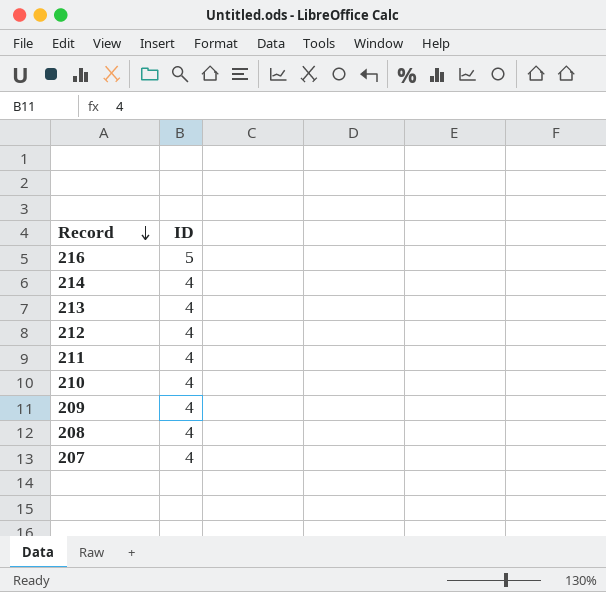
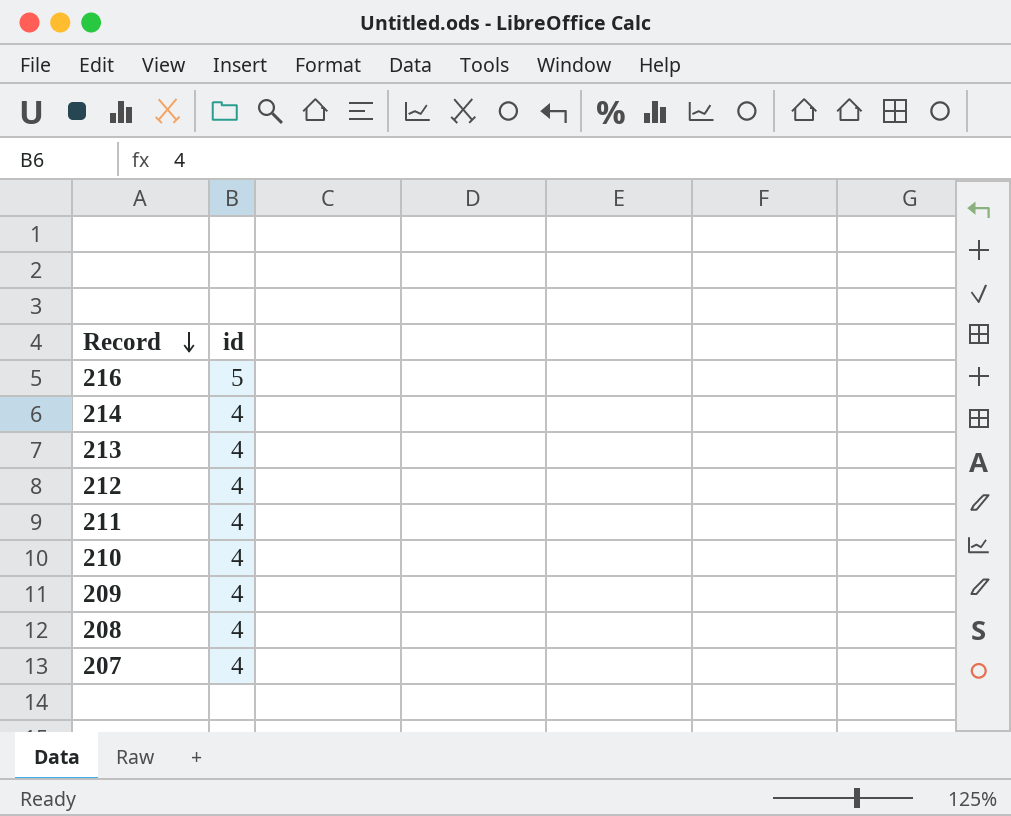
column name: ID -> id

